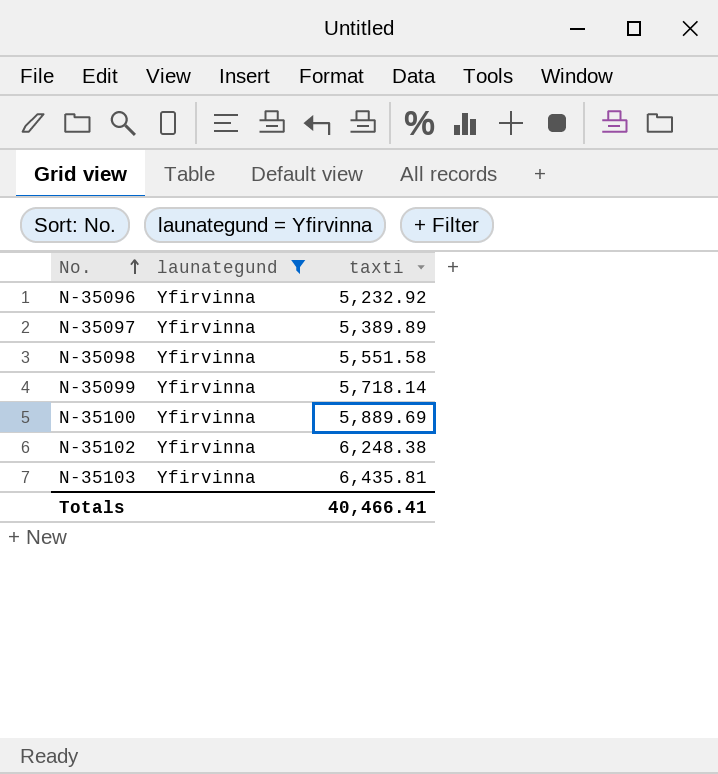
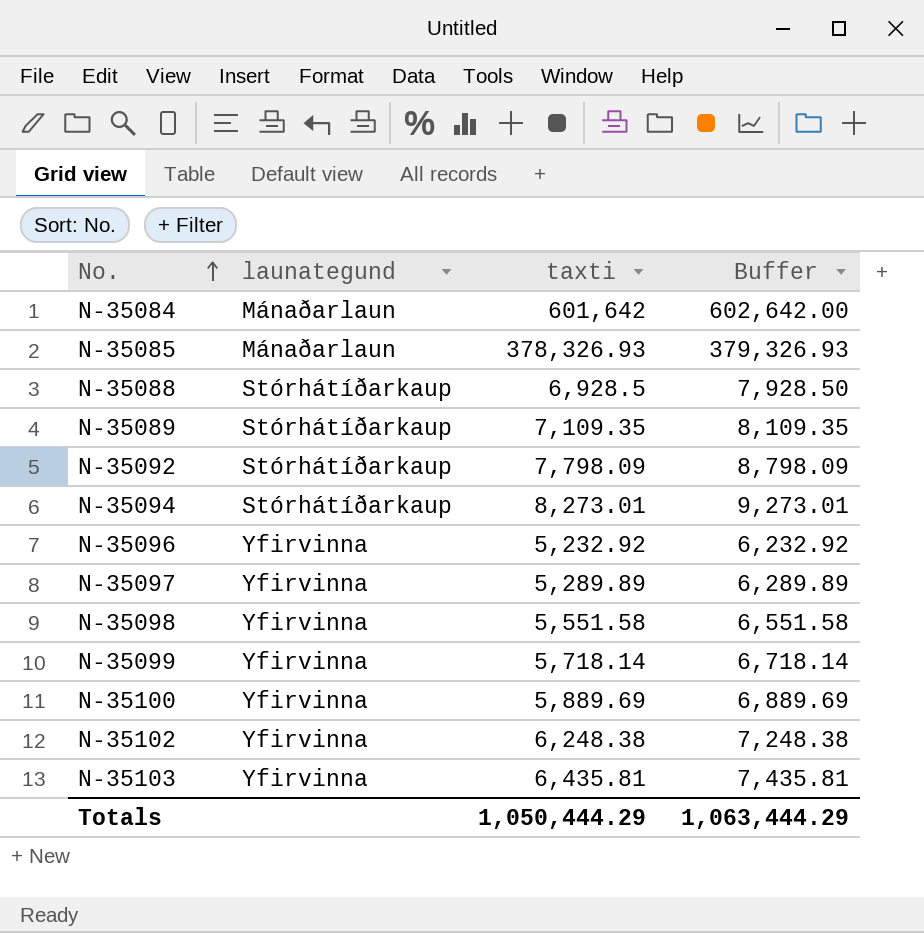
filter: launategund = Yfirvinna -> none
column Buffer | formula: none -> [taxti] + 1000
N-35097 | taxti: 5,389.89 -> 5,289.89
Totals | taxti: 40,466.41 -> 1,050,444.29

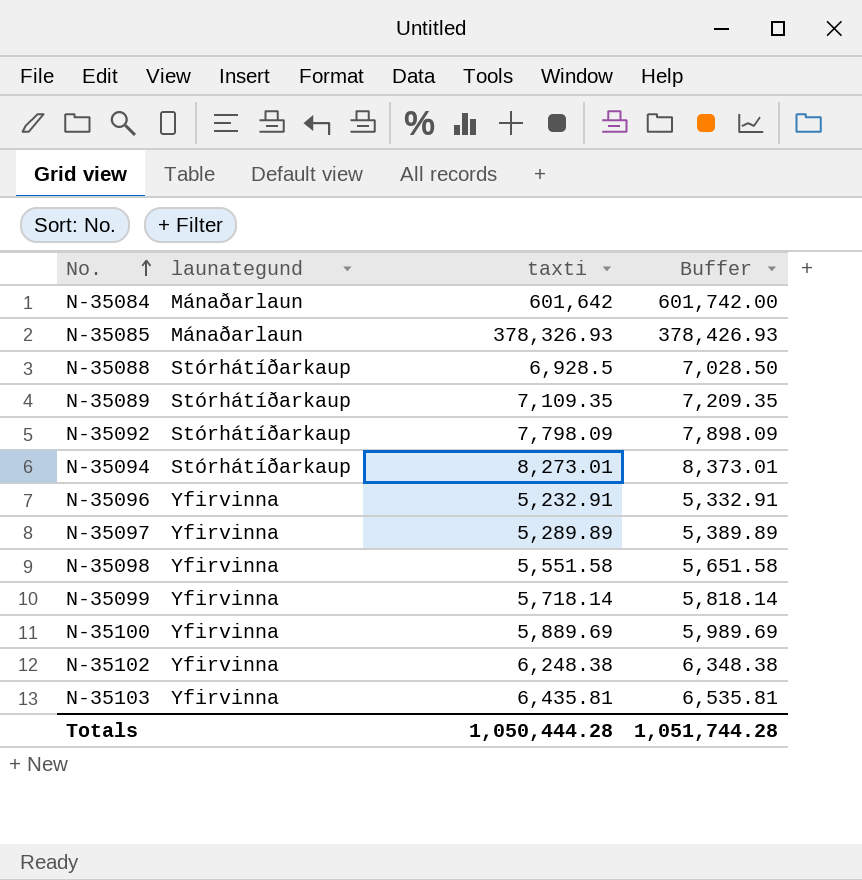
column Buffer | formula: [taxti] + 1000 -> [taxti] + 100
N-35096 | taxti: 5,232.92 -> 5,232.91
Totals | taxti: 1,050,444.29 -> 1,050,444.28
Totals | Buffer: 1,063,444.29 -> 1,051,744.28

